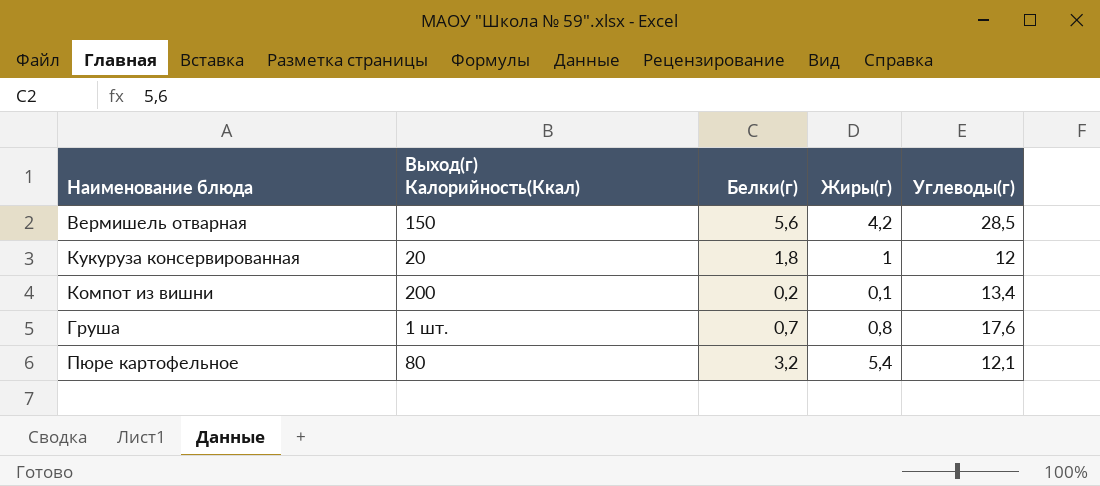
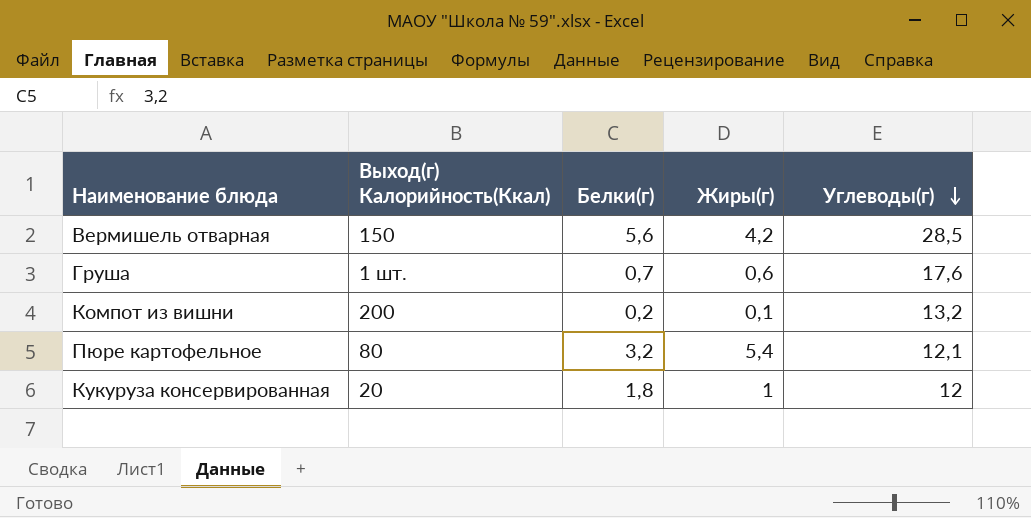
row order: none -> Углеводы(г) descending
Груша | Жиры(г): 0,8 -> 0,6
Компот из вишни | Углеводы(г): 13,4 -> 13,2

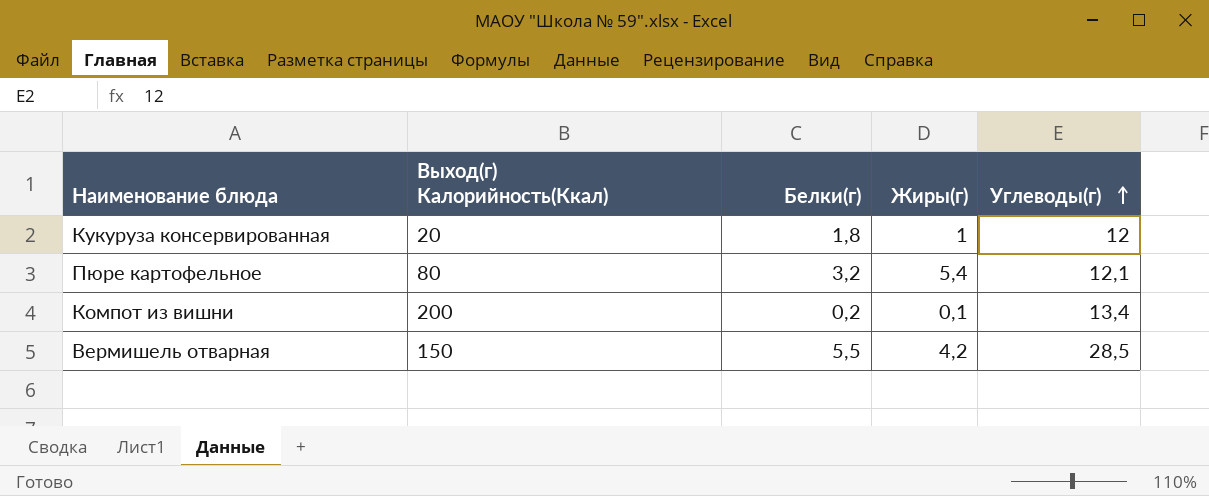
row order: Углеводы(г) descending -> Углеводы(г) ascending
row Груша: 1 шт. | 0,7 | 0,6 | 17,6 -> none
Компот из вишни | Углеводы(г): 13,2 -> 13,4
Вермишель отварная | Белки(г): 5,6 -> 5,5

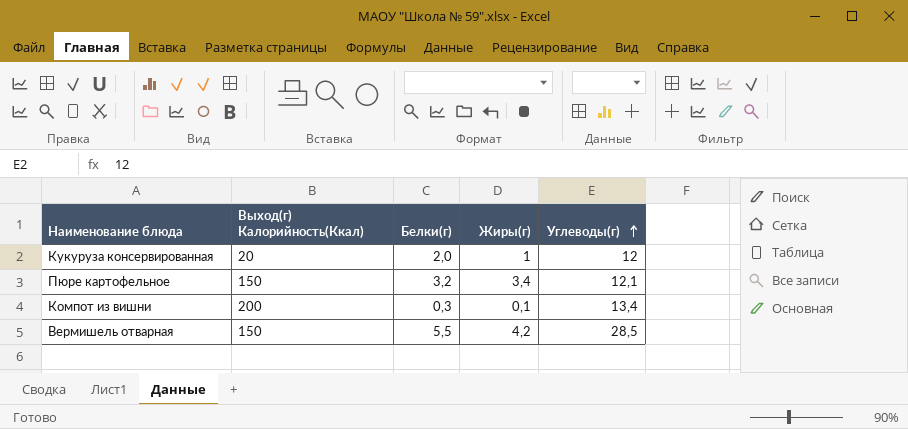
Кукуруза консервированная | Белки(г): 1,8 -> 2,0
Пюре картофельное | Выход(г) Калорийность(Ккал): 80 -> 150
Пюре картофельное | Жиры(г): 5,4 -> 3,4
Компот из вишни | Белки(г): 0,2 -> 0,3

